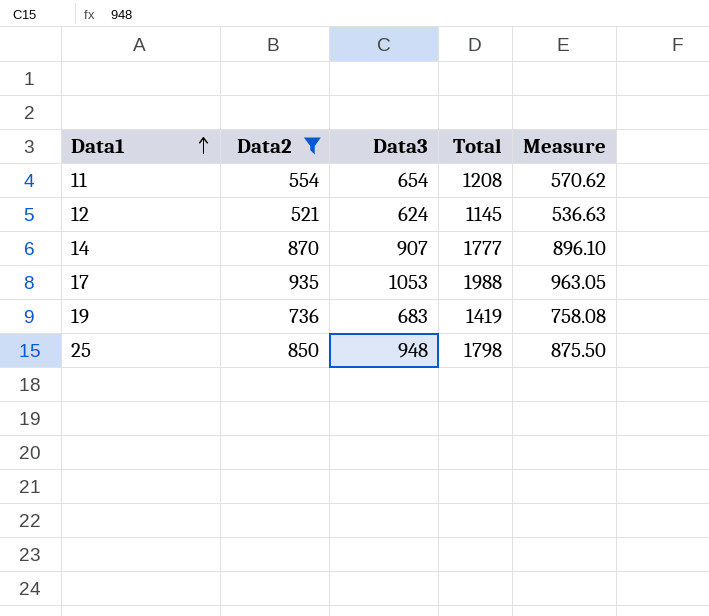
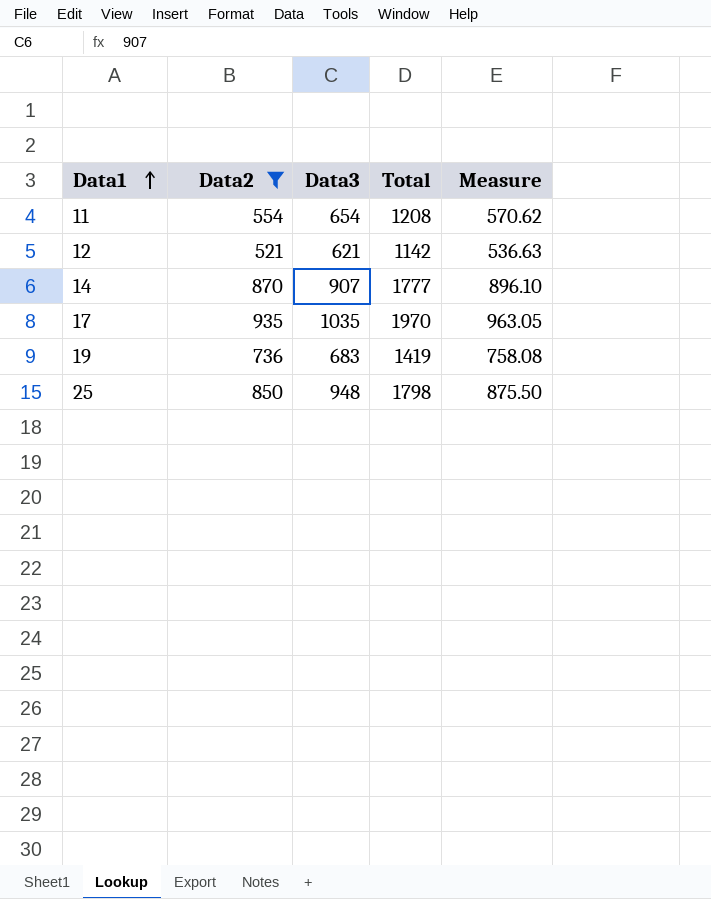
12 | Data3: 624 -> 621
12 | Total: 1145 -> 1142
17 | Data3: 1053 -> 1035
17 | Total: 1988 -> 1970

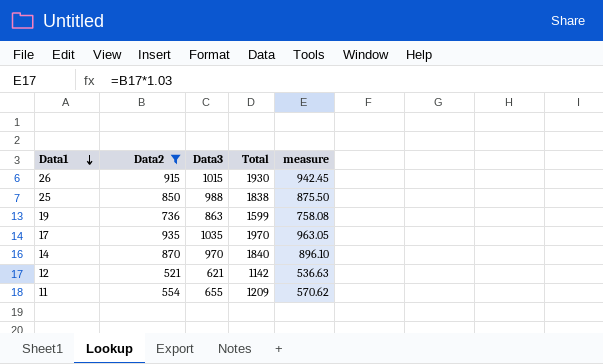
row order: Data1 ascending -> Data1 descending
column name: Measure -> measure
row 26: none -> 915 | 1015 | 1930 | 942.45
25 | Data3: 948 -> 988
25 | Total: 1798 -> 1838
19 | Data3: 683 -> 863
19 | Total: 1419 -> 1599
14 | Data3: 907 -> 970
14 | Total: 1777 -> 1840
11 | Data3: 654 -> 655
11 | Total: 1208 -> 1209

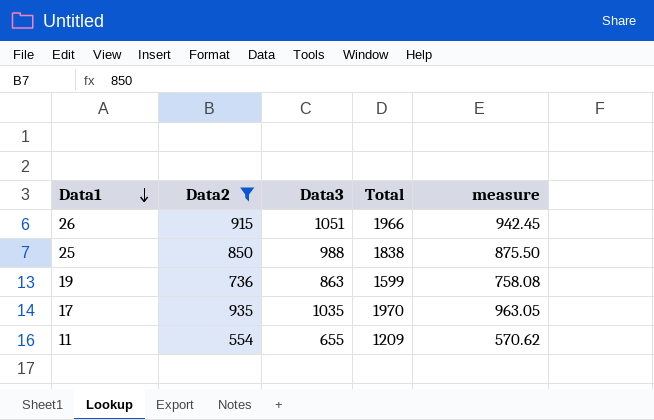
row 14: 870 | 970 | 1840 | 896.10 -> none
row 12: 521 | 621 | 1142 | 536.63 -> none
26 | Data3: 1015 -> 1051
26 | Total: 1930 -> 1966

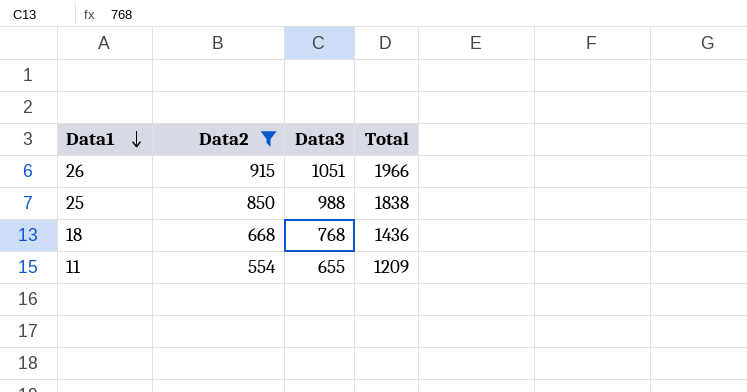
column measure | formula: [Data2] * 1.03 -> none
row 19: 736 | 863 | 1599 | 758.08 -> none
row 17: 935 | 1035 | 1970 | 963.05 -> none
row 18: none -> 668 | 768 | 1436

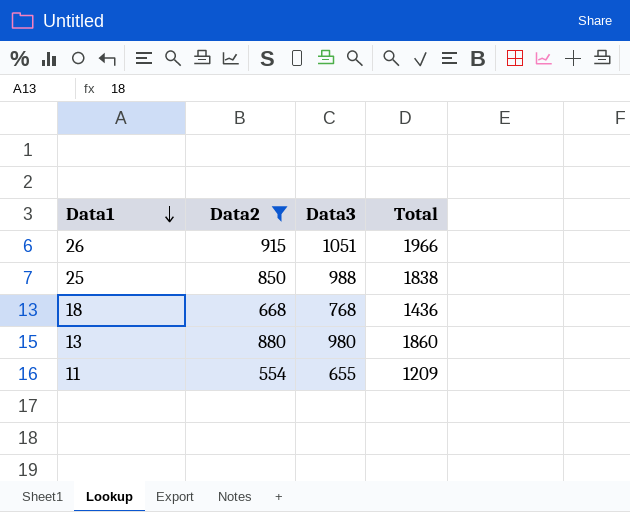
row 13: none -> 880 | 980 | 1860

